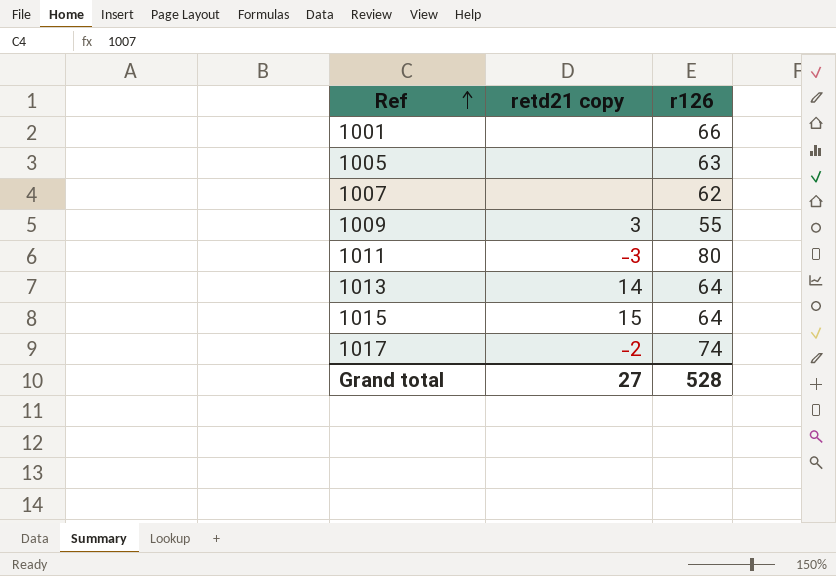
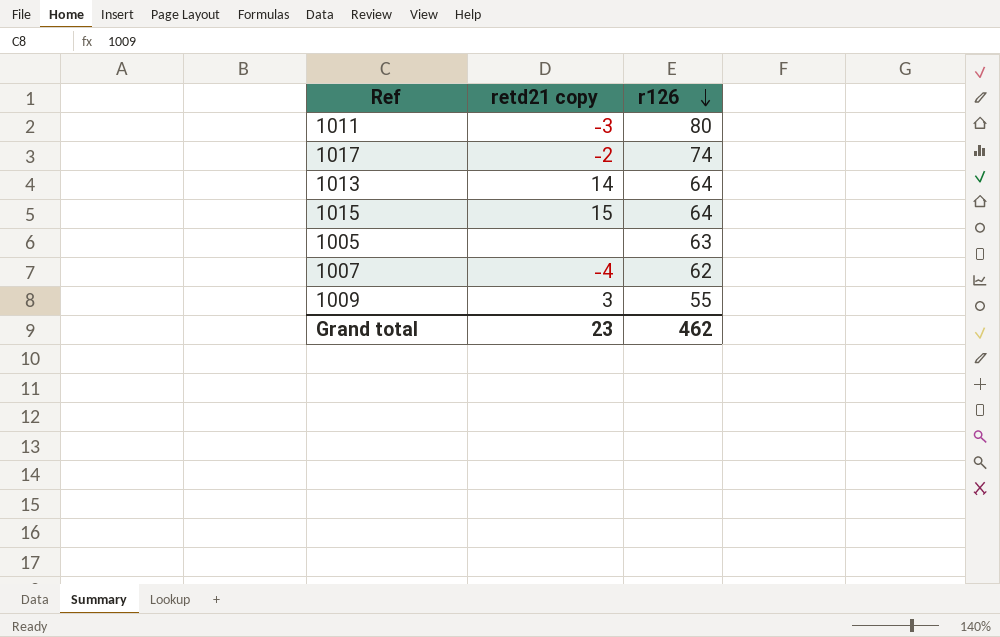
row order: Ref ascending -> r126 descending
row 1001: none | 66 -> none
1007 | retd21 copy: none -> -4
Grand total | retd21 copy: 27 -> 23
Grand total | r126: 528 -> 462

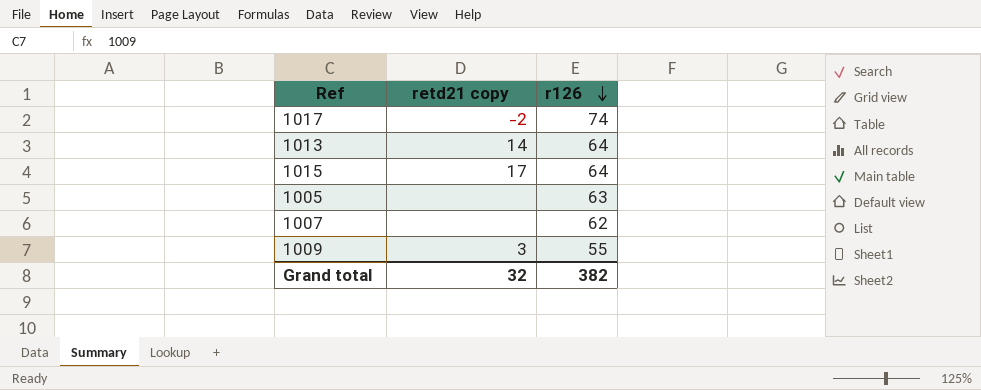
row 1011: -3 | 80 -> none
1015 | retd21 copy: 15 -> 17
1007 | retd21 copy: -4 -> none
Grand total | retd21 copy: 23 -> 32
Grand total | r126: 462 -> 382

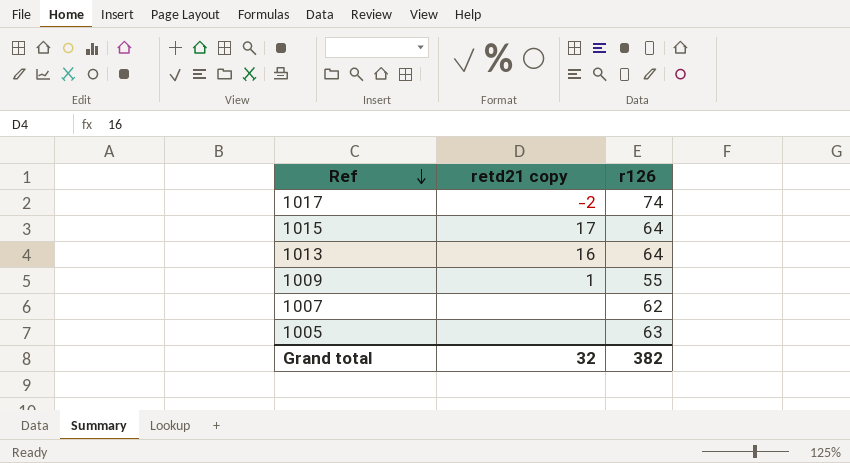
row order: r126 descending -> Ref descending
1013 | retd21 copy: 14 -> 16
1009 | retd21 copy: 3 -> 1

